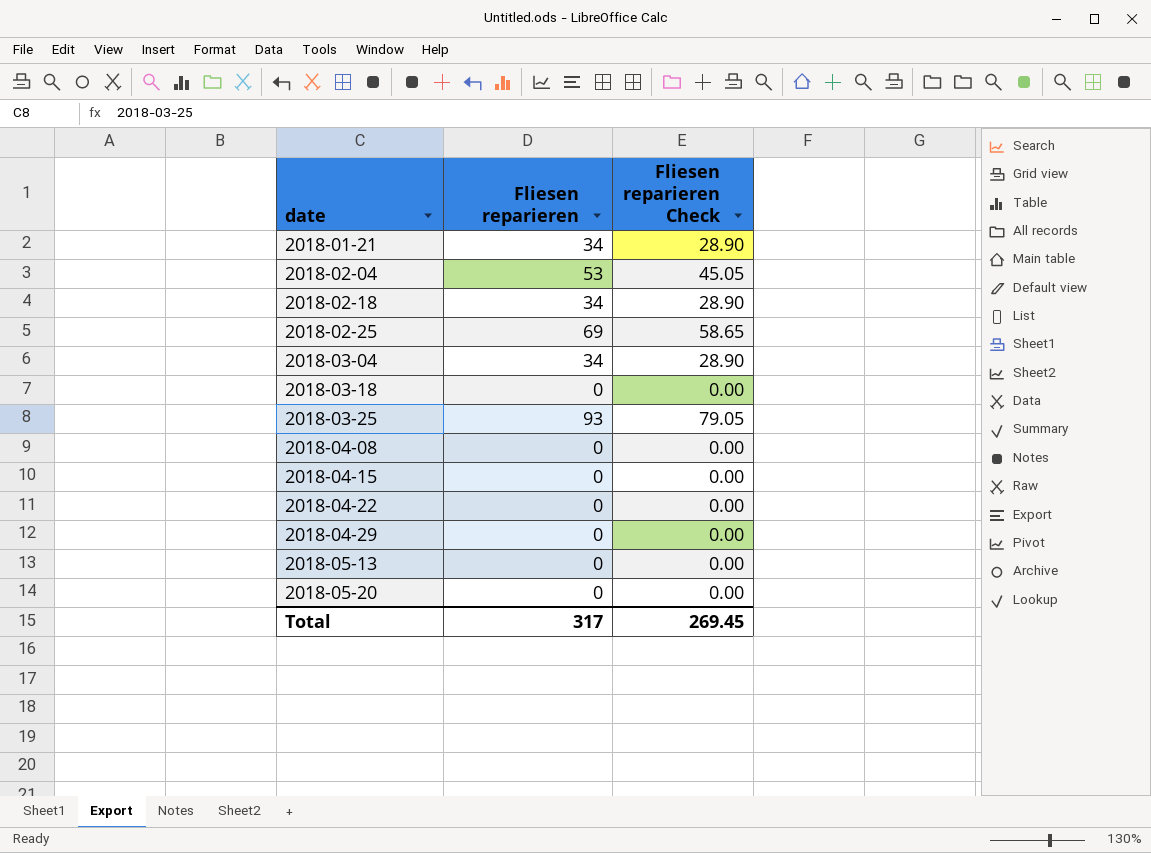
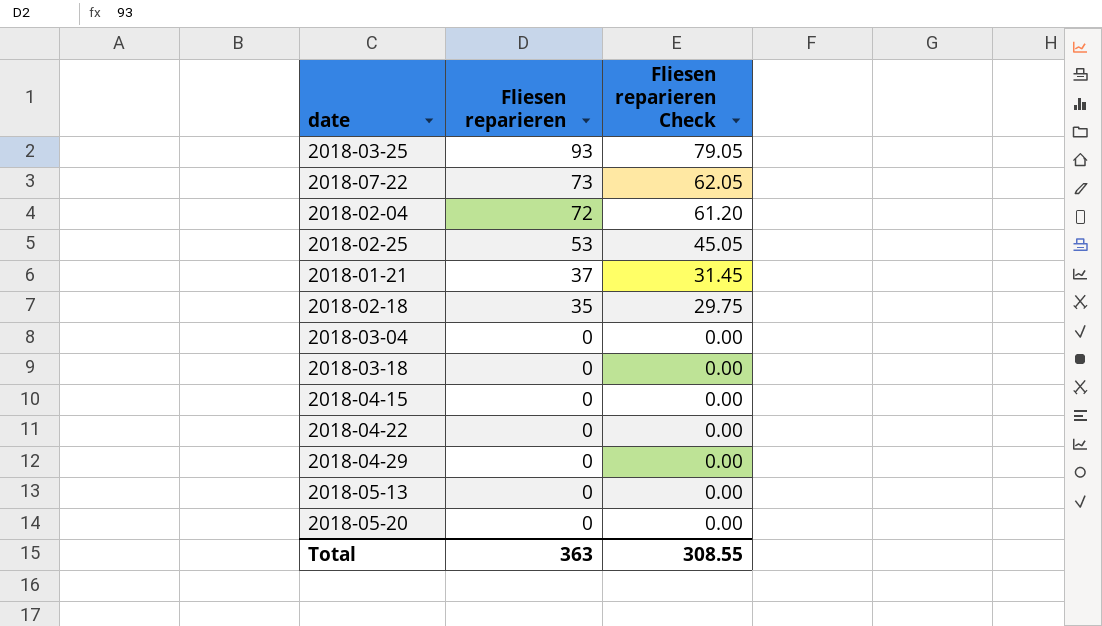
row order: date ascending -> Fliesen reparieren descending
row 2018-04-08: 0 | 0.00 -> none
row 2018-07-22: none -> 73 | 62.05
2018-02-04 | Fliesen reparieren: 53 -> 72
2018-02-04 | Fliesen reparieren Check: 45.05 -> 61.20
2018-02-25 | Fliesen reparieren: 69 -> 53
2018-02-25 | Fliesen reparieren Check: 58.65 -> 45.05
2018-01-21 | Fliesen reparieren: 34 -> 37
2018-01-21 | Fliesen reparieren Check: 28.90 -> 31.45
2018-02-18 | Fliesen reparieren: 34 -> 35
2018-02-18 | Fliesen reparieren Check: 28.90 -> 29.75
2018-03-04 | Fliesen reparieren: 34 -> 0
2018-03-04 | Fliesen reparieren Check: 28.90 -> 0.00
Total | Fliesen reparieren: 317 -> 363
Total | Fliesen reparieren Check: 269.45 -> 308.55

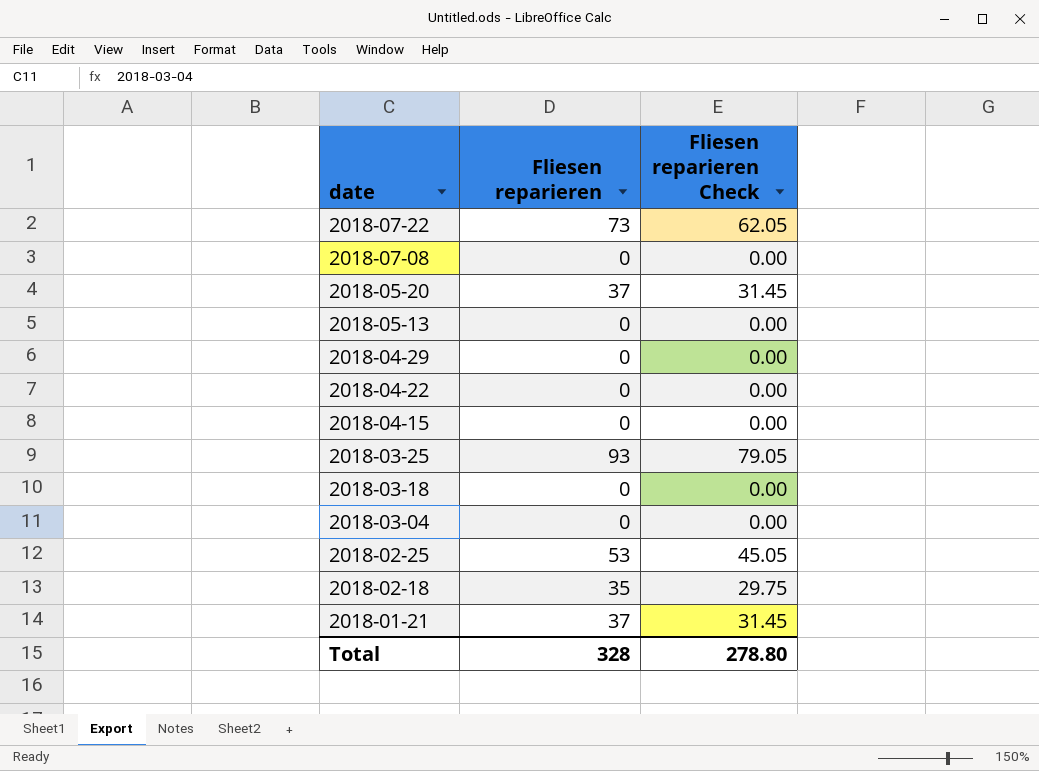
row order: Fliesen reparieren descending -> date descending
row 2018-02-04: 72 | 61.20 -> none
row 2018-07-08: none -> 0 | 0.00
2018-05-20 | Fliesen reparieren: 0 -> 37
2018-05-20 | Fliesen reparieren Check: 0.00 -> 31.45
Total | Fliesen reparieren: 363 -> 328
Total | Fliesen reparieren Check: 308.55 -> 278.80

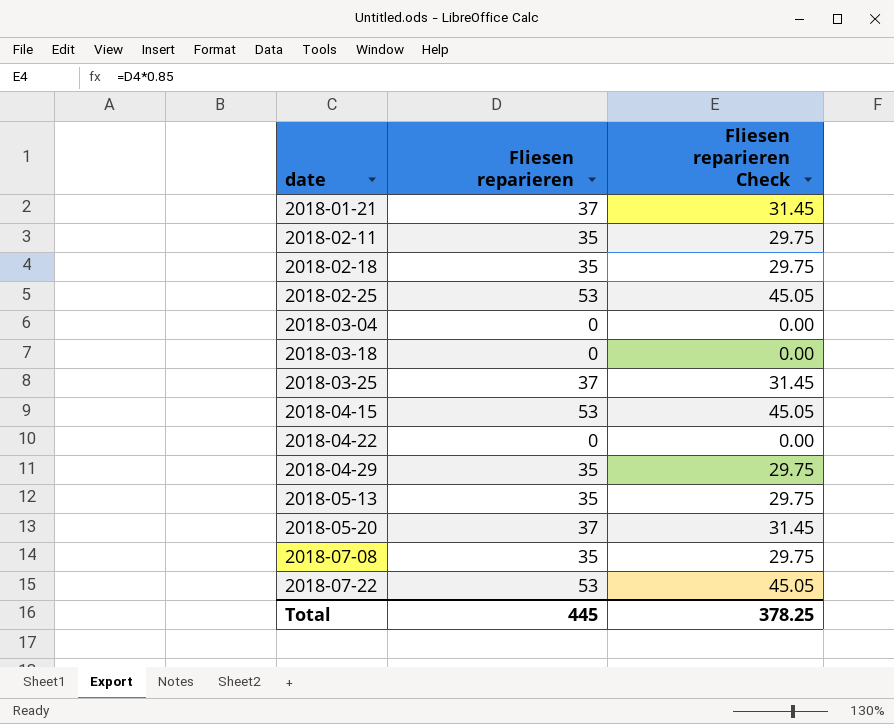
row order: date descending -> date ascending
row 2018-02-11: none -> 35 | 29.75
2018-03-25 | Fliesen reparieren: 93 -> 37
2018-03-25 | Fliesen reparieren Check: 79.05 -> 31.45
2018-04-15 | Fliesen reparieren: 0 -> 53
2018-04-15 | Fliesen reparieren Check: 0.00 -> 45.05
2018-04-29 | Fliesen reparieren: 0 -> 35
2018-04-29 | Fliesen reparieren Check: 0.00 -> 29.75
2018-05-13 | Fliesen reparieren: 0 -> 35
2018-05-13 | Fliesen reparieren Check: 0.00 -> 29.75
2018-07-08 | Fliesen reparieren: 0 -> 35
2018-07-08 | Fliesen reparieren Check: 0.00 -> 29.75
2018-07-22 | Fliesen reparieren: 73 -> 53
2018-07-22 | Fliesen reparieren Check: 62.05 -> 45.05
Total | Fliesen reparieren: 328 -> 445
Total | Fliesen reparieren Check: 278.80 -> 378.25

